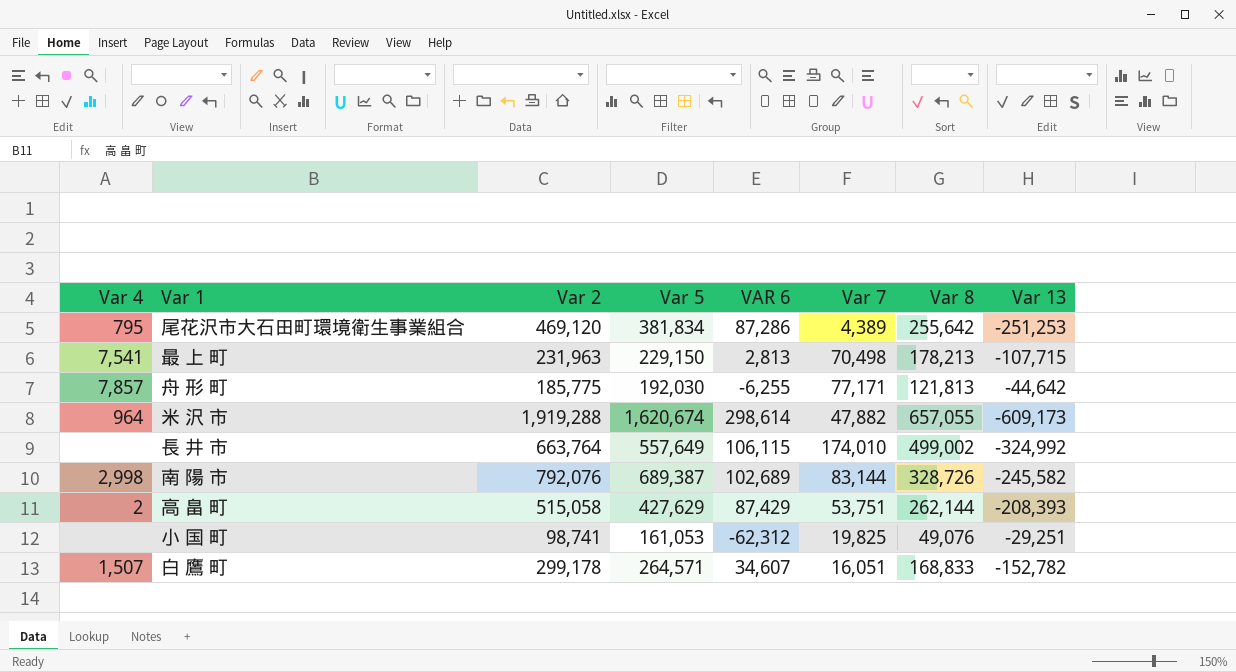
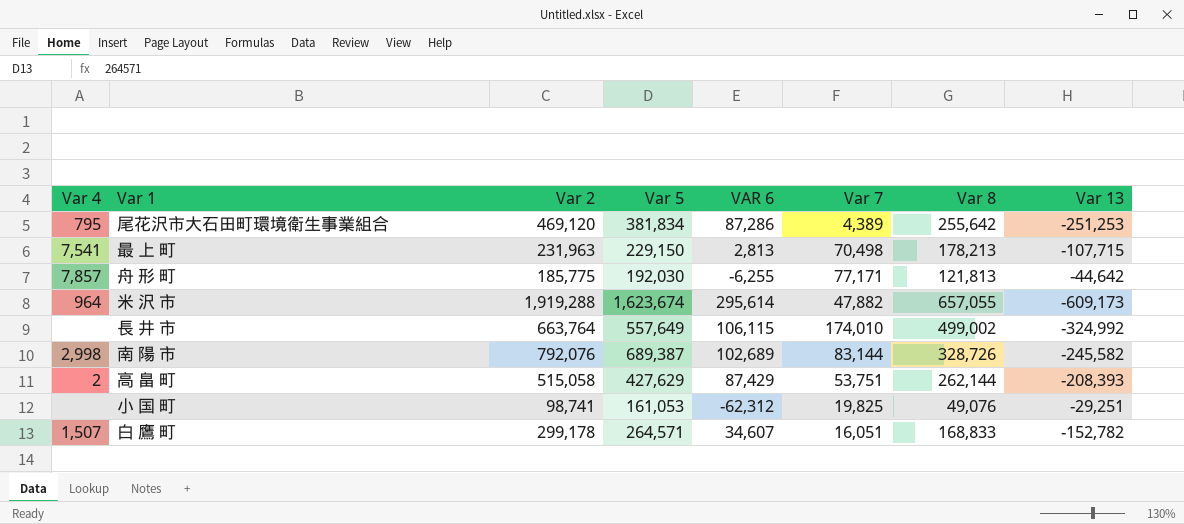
米 沢 市 | Var 5: 1,620,674 -> 1,623,674
米 沢 市 | VAR 6: 298,614 -> 295,614

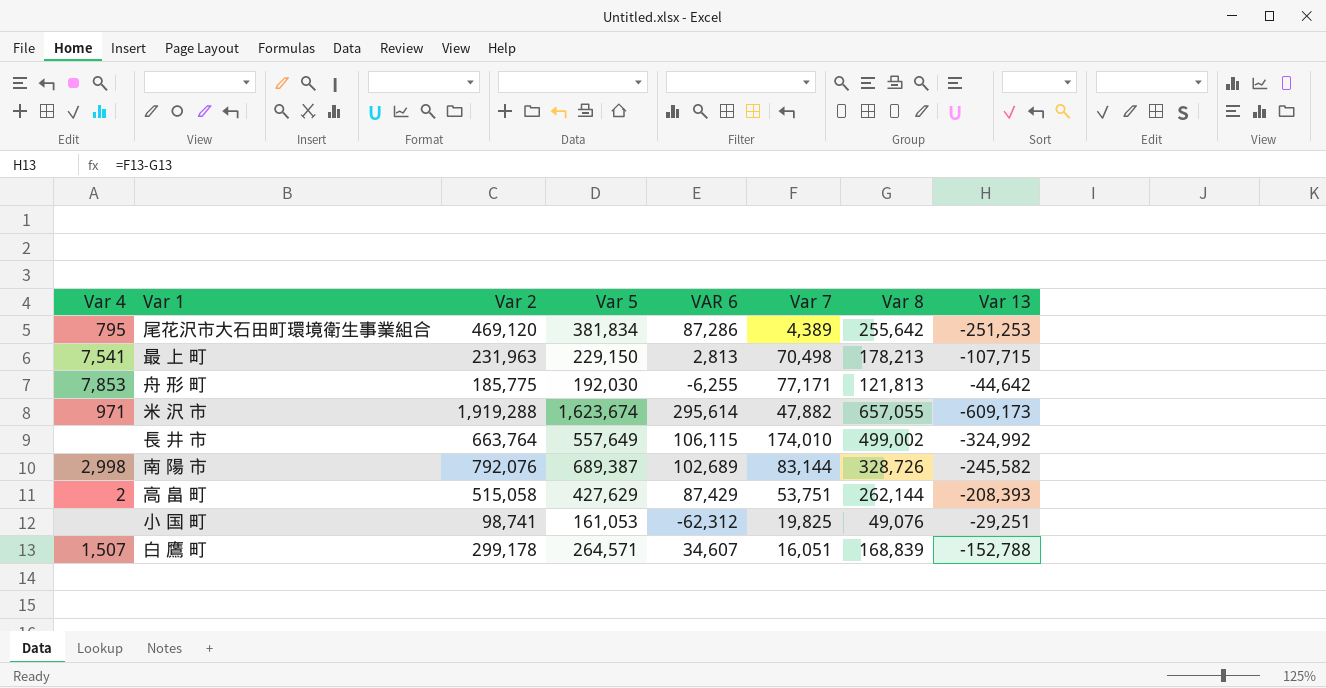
舟 形 町 | Var 4: 7,857 -> 7,853
米 沢 市 | Var 4: 964 -> 971
白 鷹 町 | Var 8: 168,833 -> 168,839
白 鷹 町 | Var 13: -152,782 -> -152,788

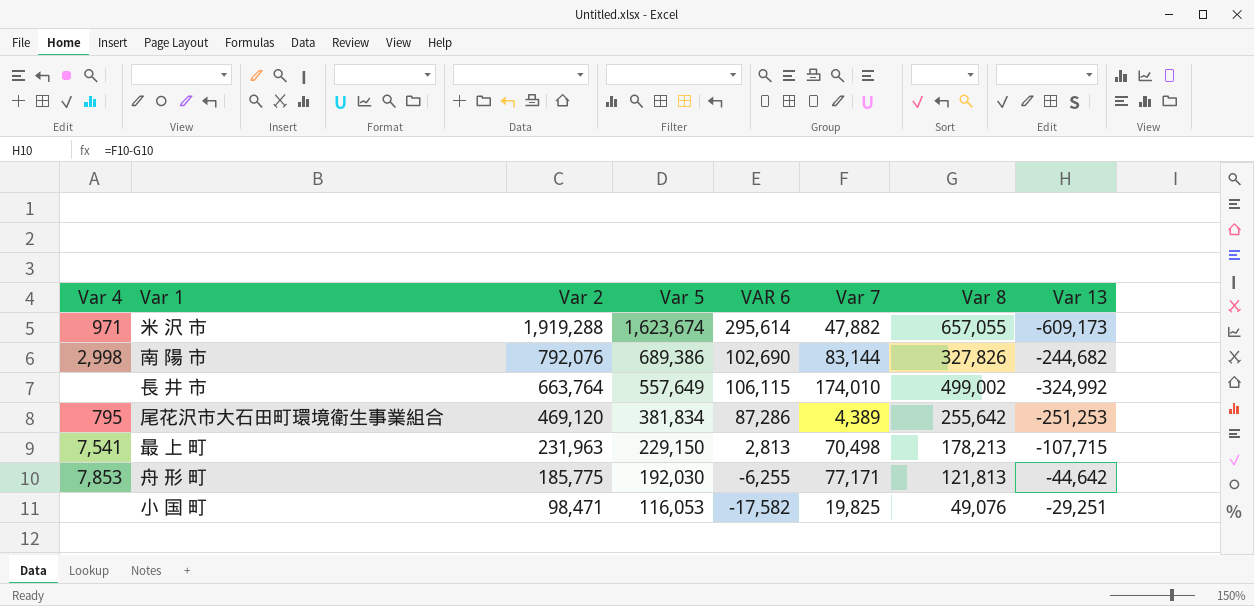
row order: none -> Var 2 descending
row 高 畠 町: 2 | 515,058 | 427,629 | 87,429 | 53,751 | 262,144 | -208,393 -> none
row 白 鷹 町: 1,507 | 299,178 | 264,571 | 34,607 | 16,051 | 168,839 | -152,788 -> none
南 陽 市 | Var 5: 689,387 -> 689,386
南 陽 市 | VAR 6: 102,689 -> 102,690
南 陽 市 | Var 8: 328,726 -> 327,826
南 陽 市 | Var 13: -245,582 -> -244,682
小 国 町 | Var 2: 98,741 -> 98,471
小 国 町 | Var 5: 161,053 -> 116,053
小 国 町 | VAR 6: -62,312 -> -17,582

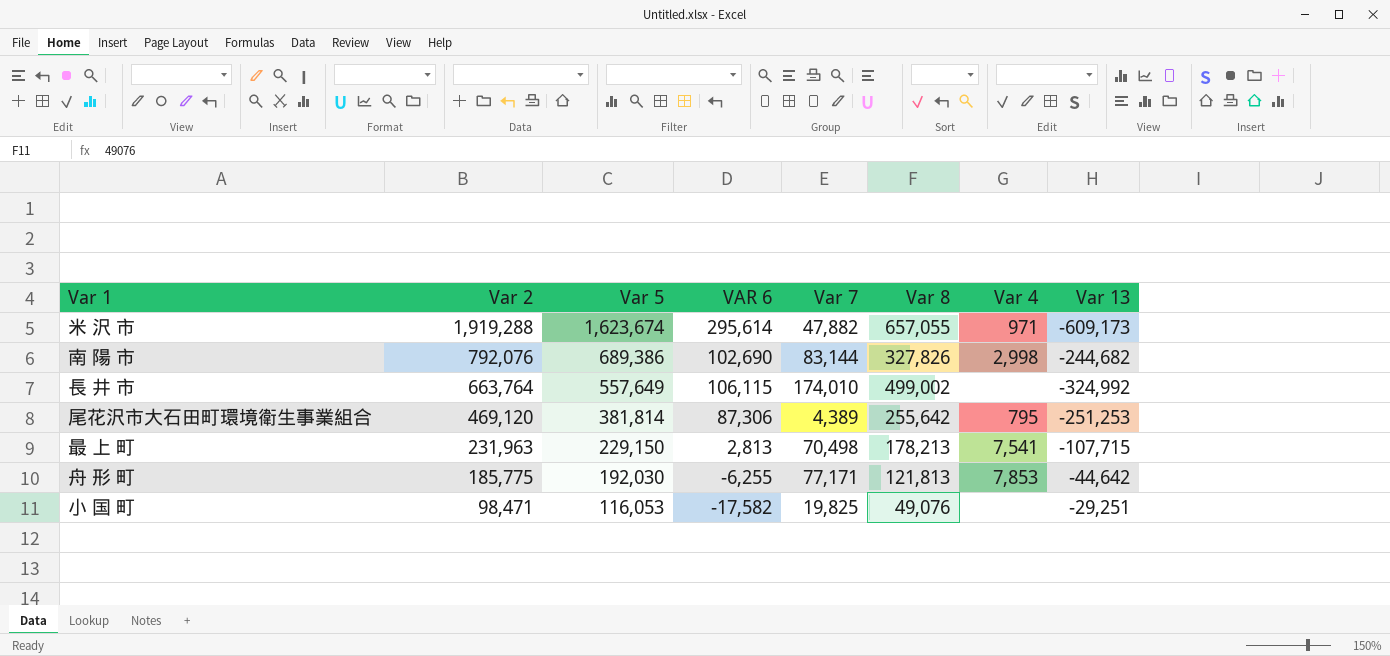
column Var 4 | position: 1 -> 7
尾花沢市大石田町環境衛生事業組合 | Var 5: 381,834 -> 381,814
尾花沢市大石田町環境衛生事業組合 | VAR 6: 87,286 -> 87,306

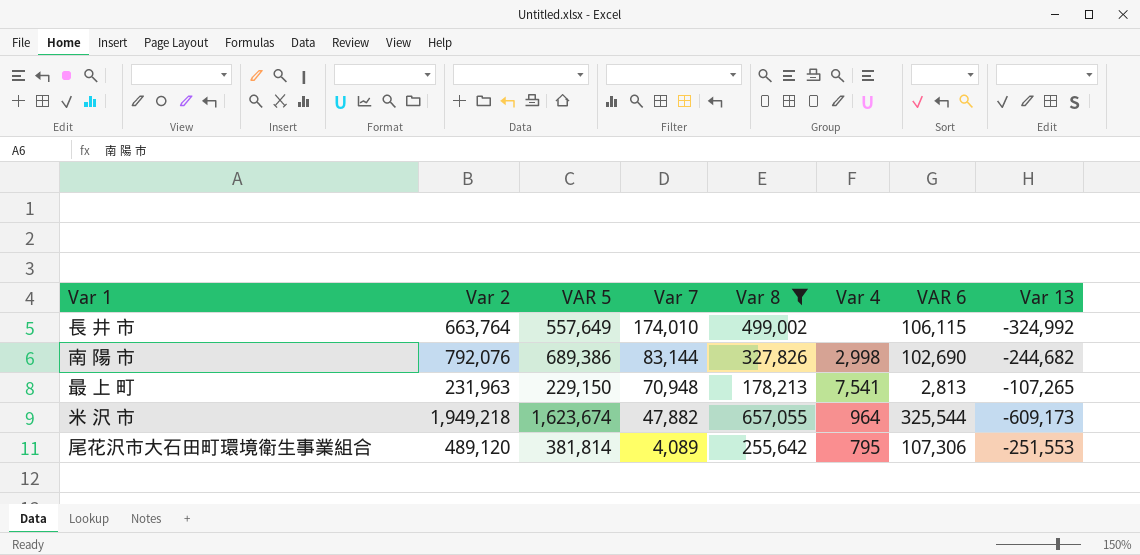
filter: none -> Var 8 >= 178,213
row order: Var 2 descending -> Var 7 descending
column name: Var 5 -> VAR 5
column VAR 6 | position: 4 -> 7
最 上 町 | Var 7: 70,498 -> 70,948
最 上 町 | Var 13: -107,715 -> -107,265
米 沢 市 | Var 2: 1,919,288 -> 1,949,218
米 沢 市 | Var 4: 971 -> 964
米 沢 市 | VAR 6: 295,614 -> 325,544
尾花沢市大石田町環境衛生事業組合 | Var 2: 469,120 -> 489,120
尾花沢市大石田町環境衛生事業組合 | Var 7: 4,389 -> 4,089
尾花沢市大石田町環境衛生事業組合 | VAR 6: 87,306 -> 107,306
尾花沢市大石田町環境衛生事業組合 | Var 13: -251,253 -> -251,553

